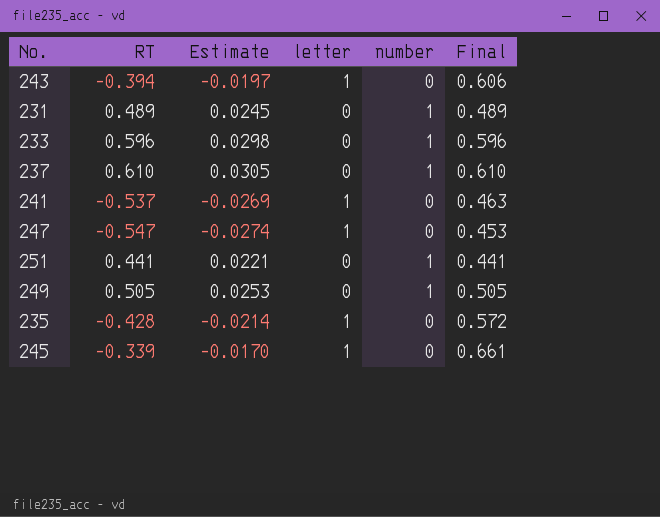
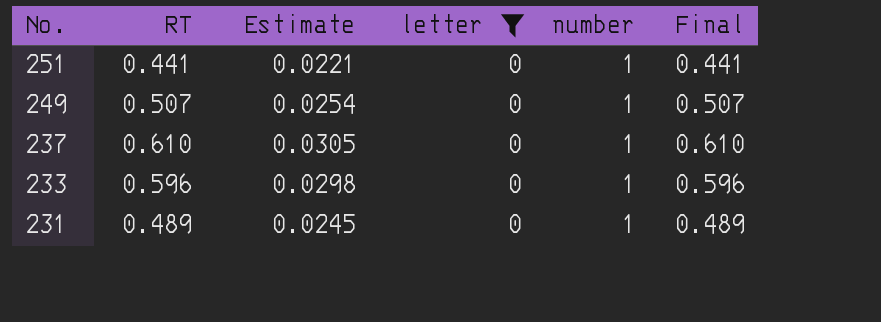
filter: none -> letter = 0
row order: none -> No. descending
249 | RT: 0.505 -> 0.507
249 | Estimate: 0.0253 -> 0.0254
249 | Final: 0.505 -> 0.507

